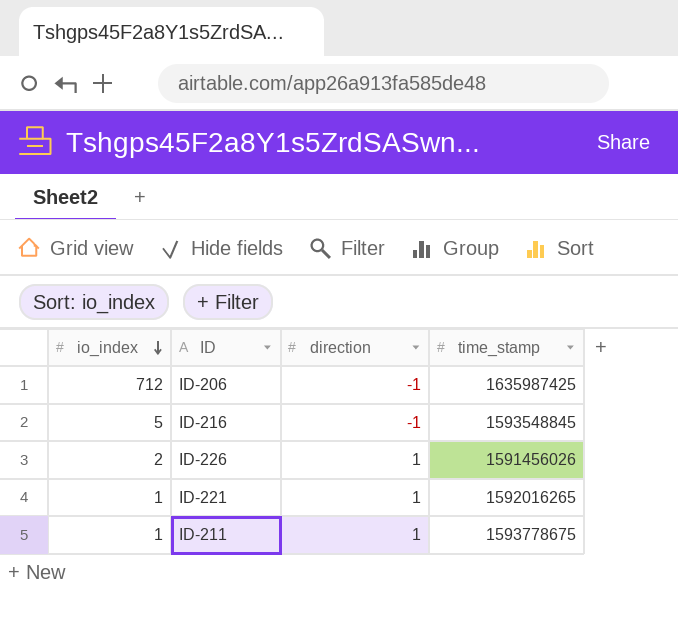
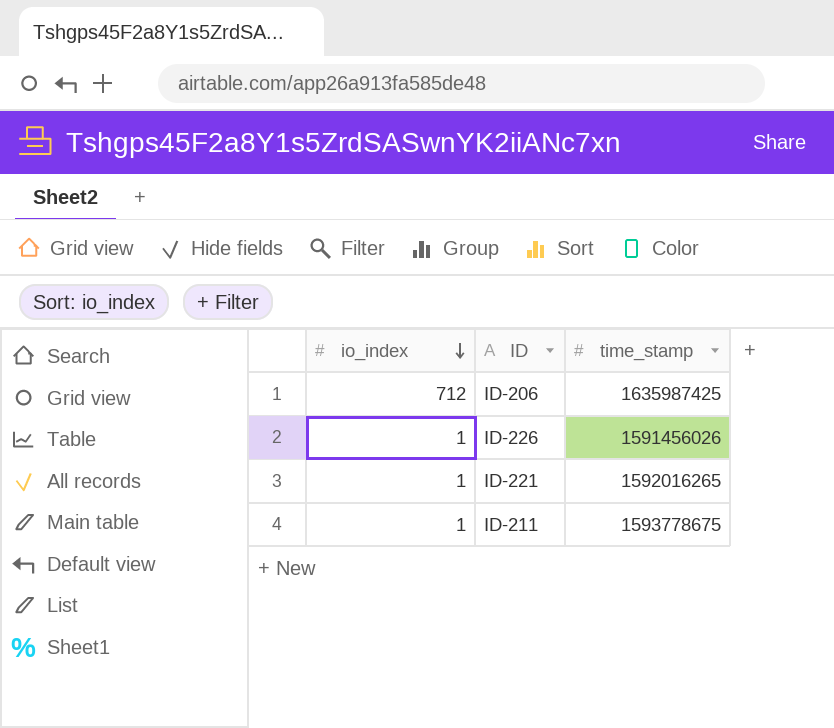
column direction | position: 3 -> none
row ID-216: 5 | -1 | 1593548845 -> none
ID-226 | io_index: 2 -> 1

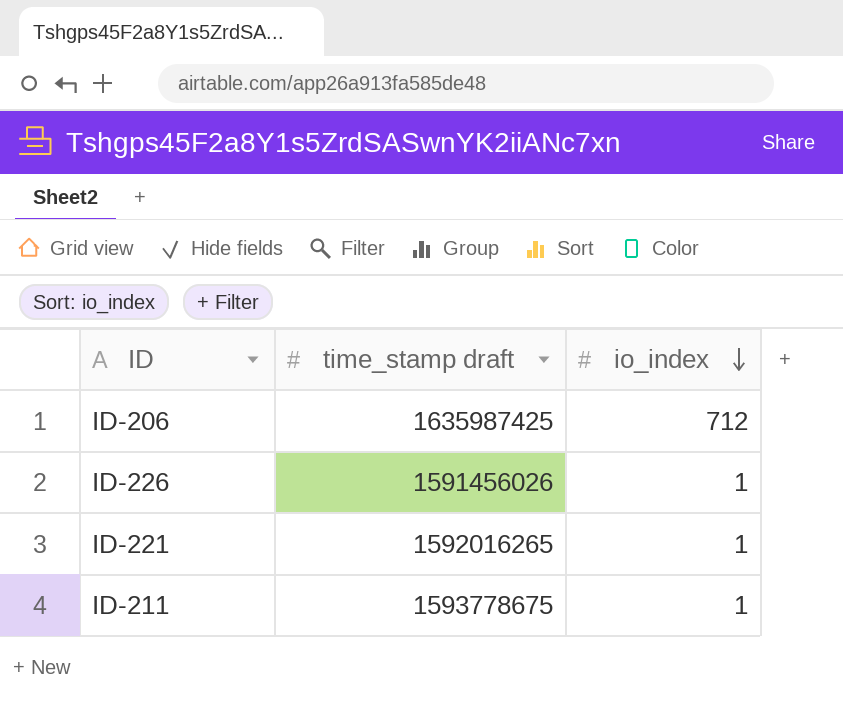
column name: time_stamp -> time_stamp draft
column io_index | position: 1 -> 3

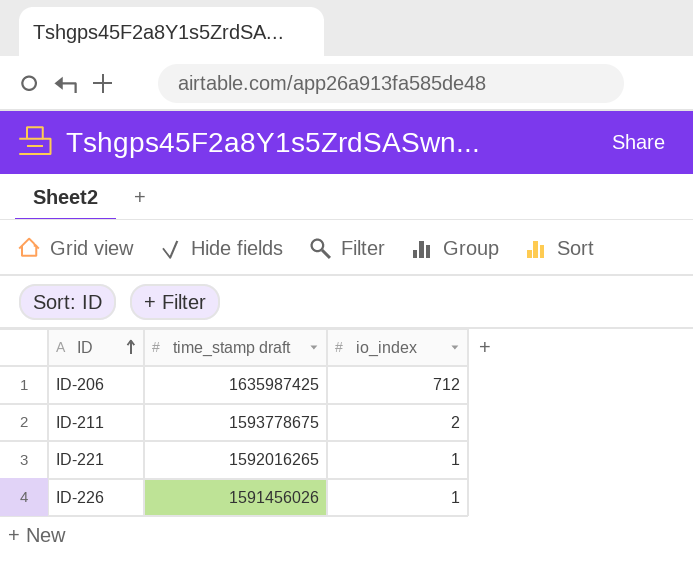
row order: io_index descending -> ID ascending
ID-211 | io_index: 1 -> 2

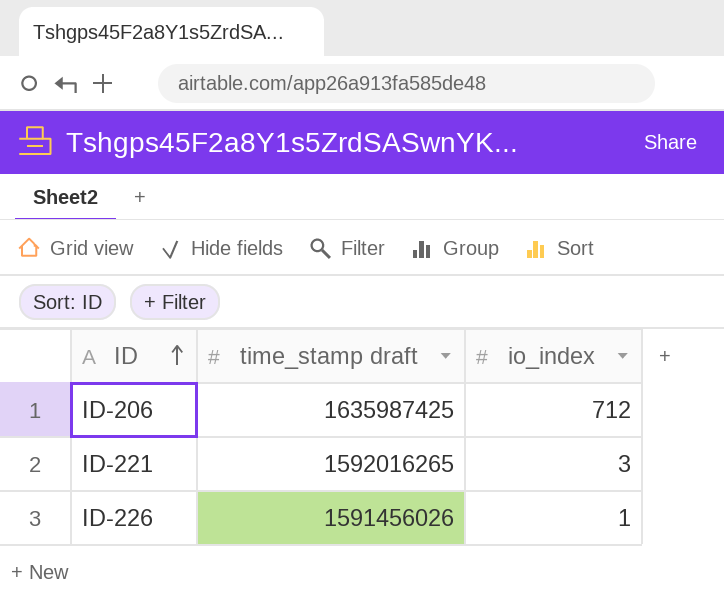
row ID-211: 1593778675 | 2 -> none
ID-221 | io_index: 1 -> 3

